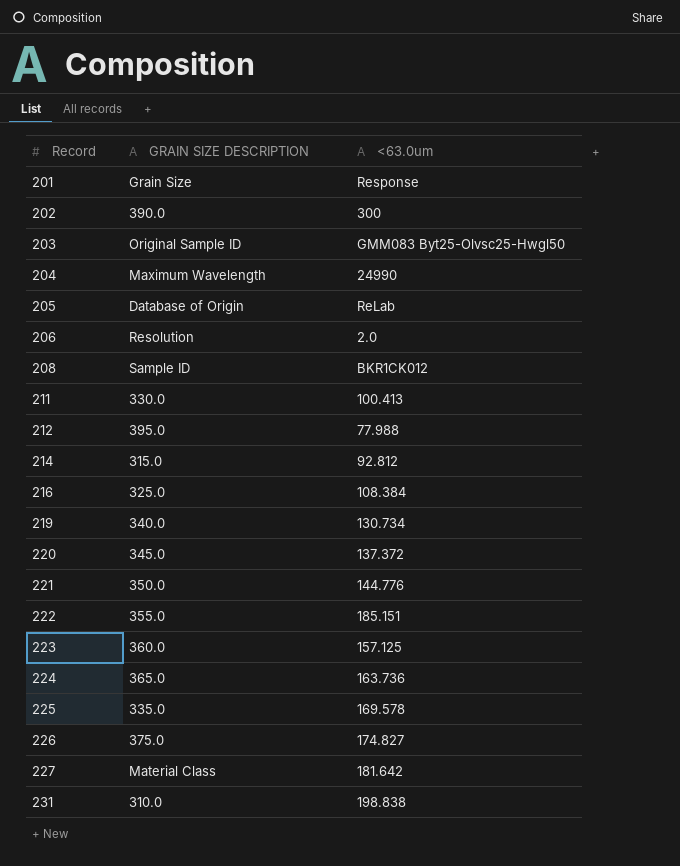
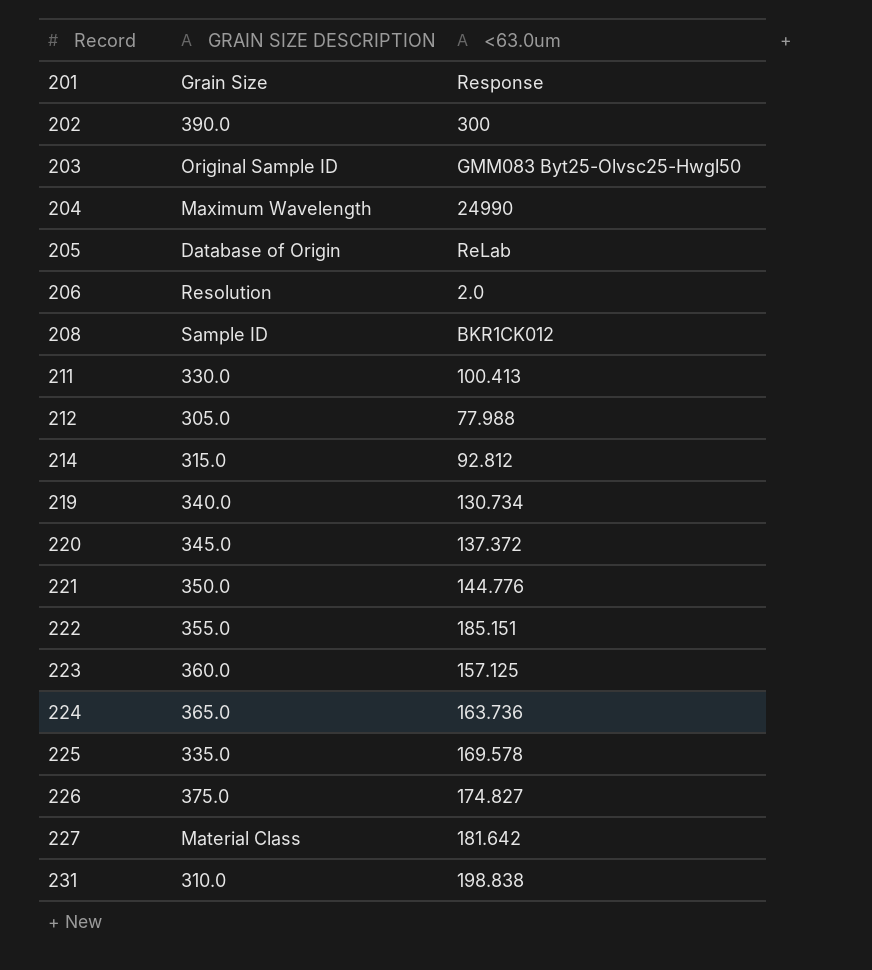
row 216: 325.0 | 108.384 -> none
212 | GRAIN SIZE DESCRIPTION: 395.0 -> 305.0

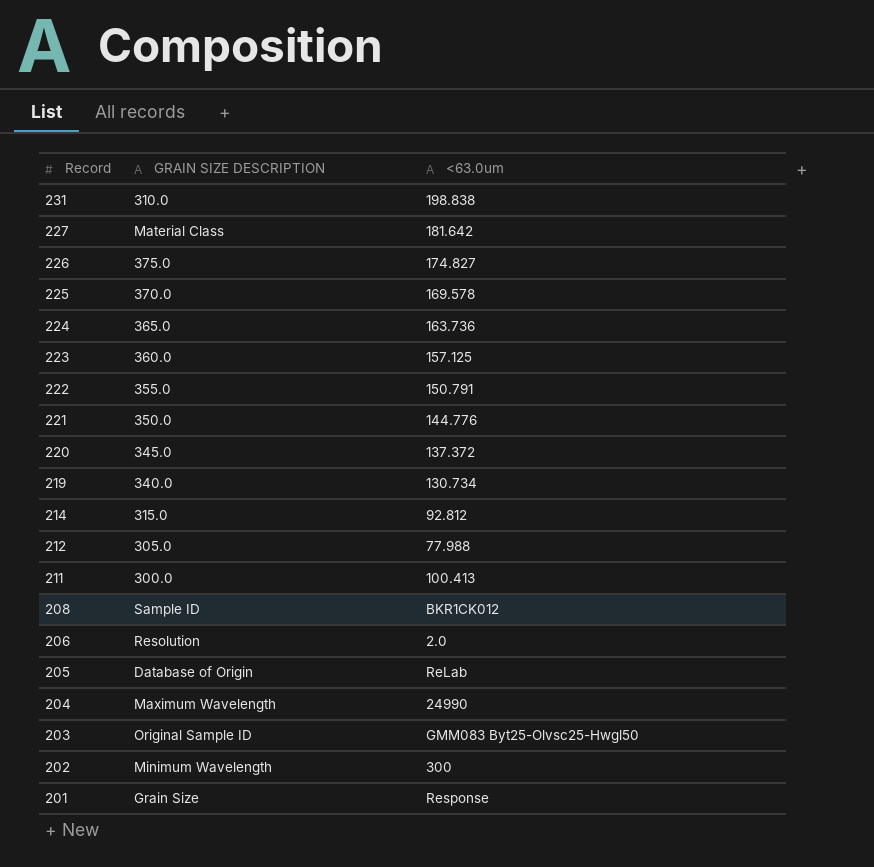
row order: Record ascending -> Record descending
225 | GRAIN SIZE DESCRIPTION: 335.0 -> 370.0
222 | <63.0um: 185.151 -> 150.791
211 | GRAIN SIZE DESCRIPTION: 330.0 -> 300.0
202 | GRAIN SIZE DESCRIPTION: 390.0 -> Minimum Wavelength

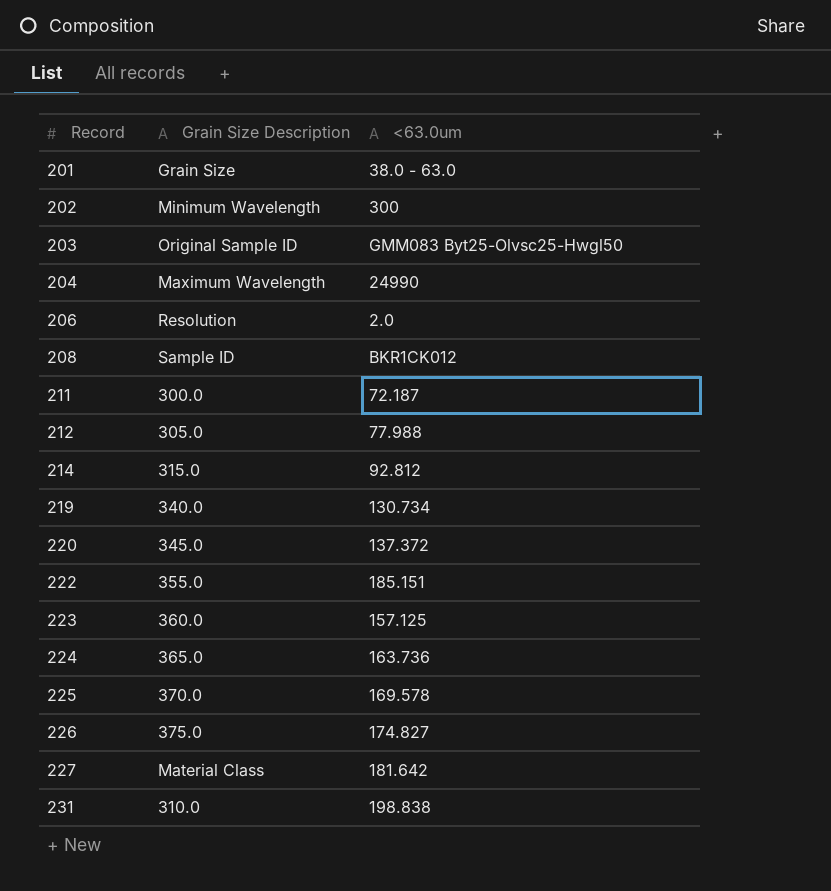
row order: Record descending -> Record ascending
column name: GRAIN SIZE DESCRIPTION -> Grain Size Description
row 221: 350.0 | 144.776 -> none
row 205: Database of Origin | ReLab -> none
201 | <63.0um: Response -> 38.0 - 63.0
211 | <63.0um: 100.413 -> 72.187
222 | <63.0um: 150.791 -> 185.151

